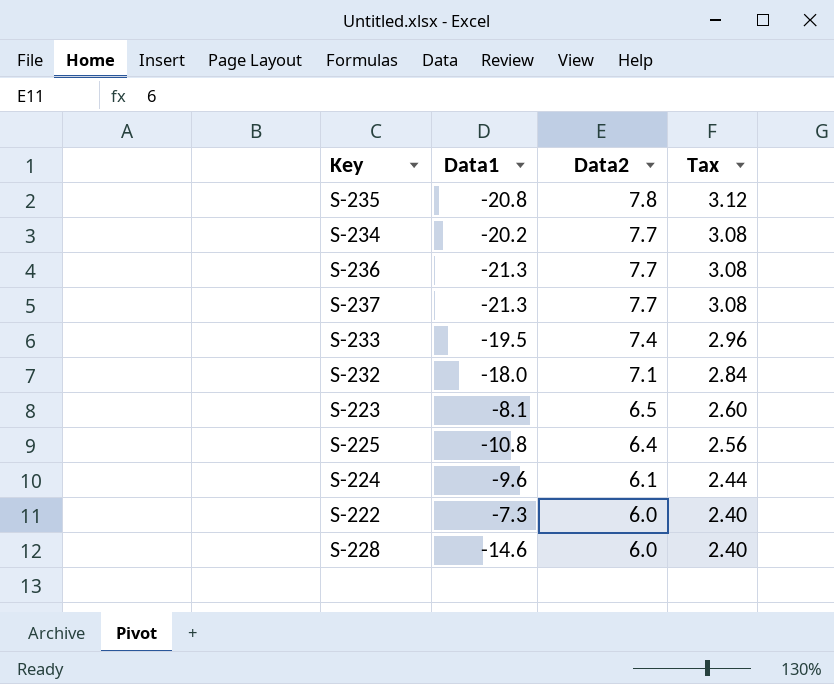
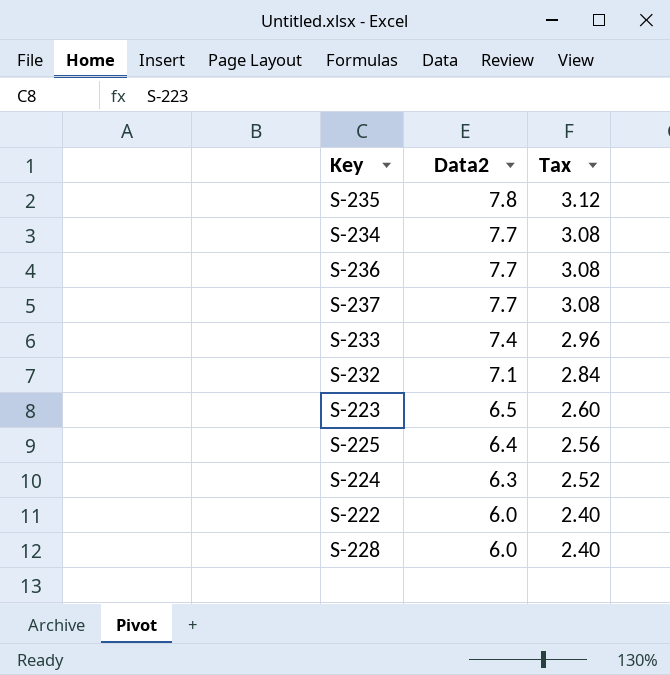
column Data1 | position: 2 -> none
S-224 | Data2: 6.1 -> 6.3
S-224 | Tax: 2.44 -> 2.52

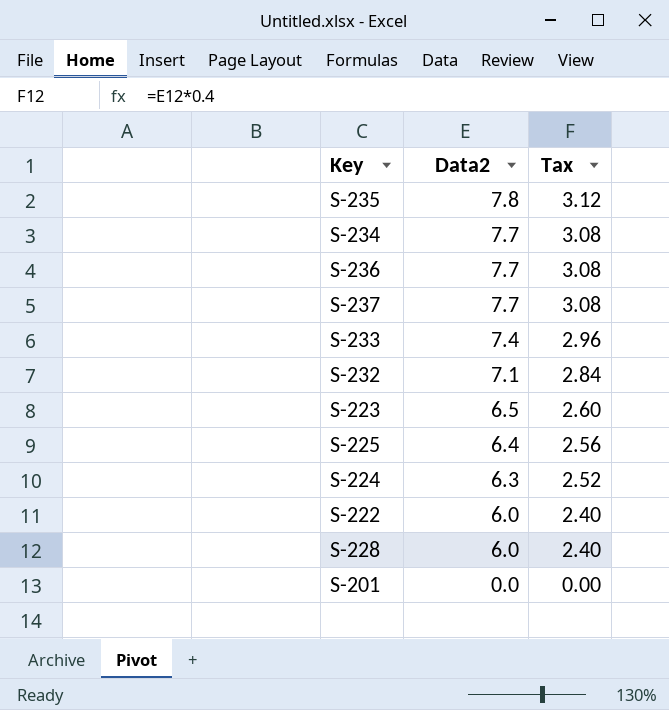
row S-201: none -> 0.0 | 0.00

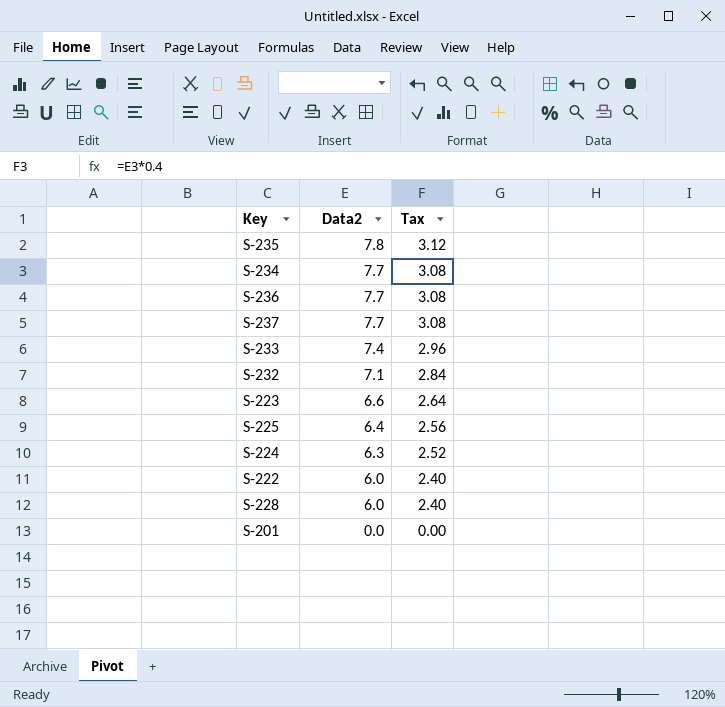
S-223 | Data2: 6.5 -> 6.6
S-223 | Tax: 2.60 -> 2.64

